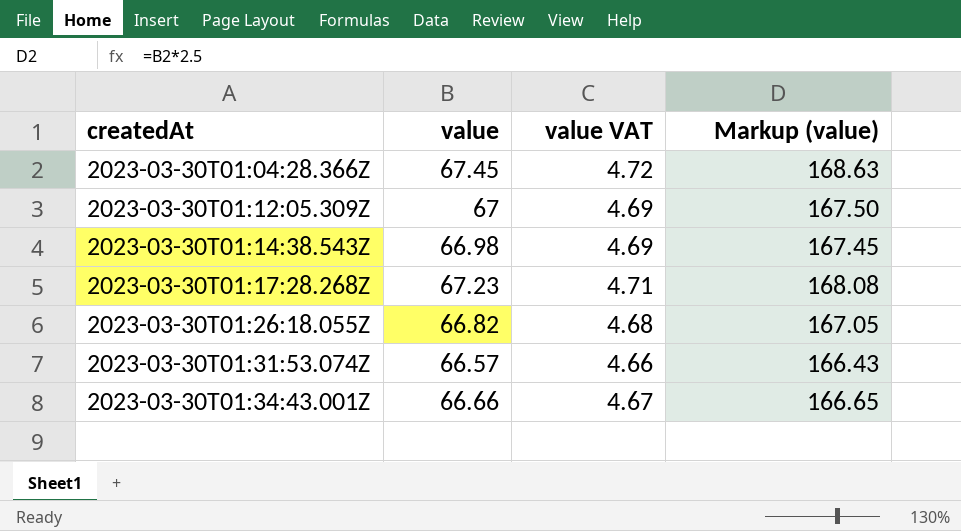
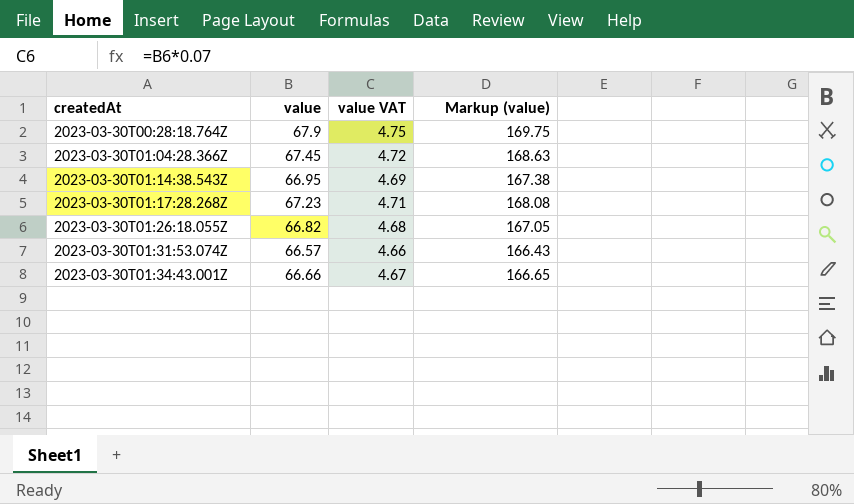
row 2023-03-30T01:12:05.309Z: 67 | 4.69 | 167.50 -> none
row 2023-03-30T00:28:18.764Z: none -> 67.9 | 4.75 | 169.75
2023-03-30T01:14:38.543Z | value: 66.98 -> 66.95
2023-03-30T01:14:38.543Z | Markup (value): 167.45 -> 167.38

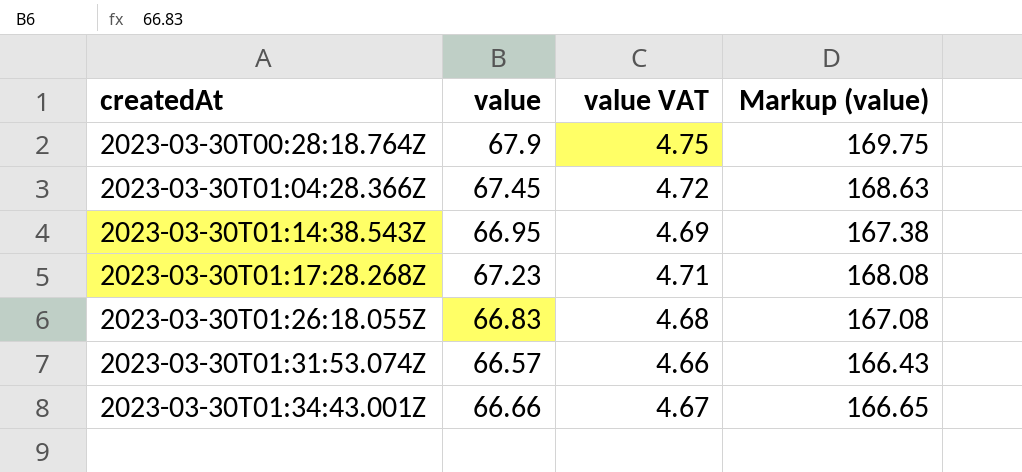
2023-03-30T01:26:18.055Z | value: 66.82 -> 66.83
2023-03-30T01:26:18.055Z | Markup (value): 167.05 -> 167.08

